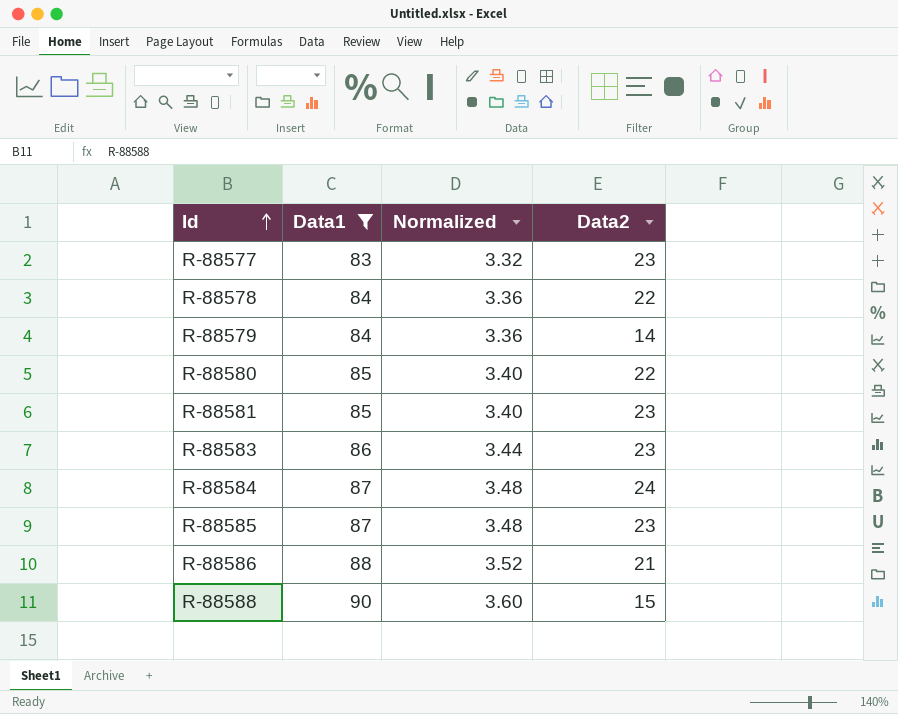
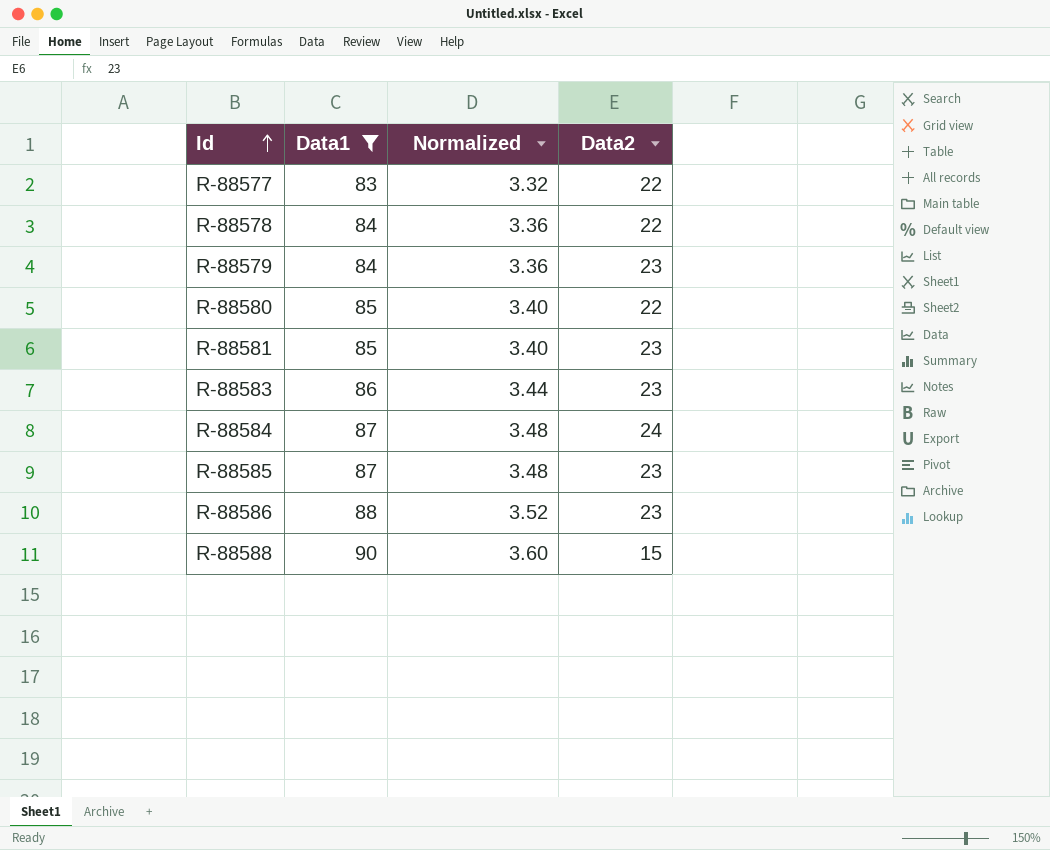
R-88577 | Data2: 23 -> 22
R-88579 | Data2: 14 -> 23
R-88586 | Data2: 21 -> 23

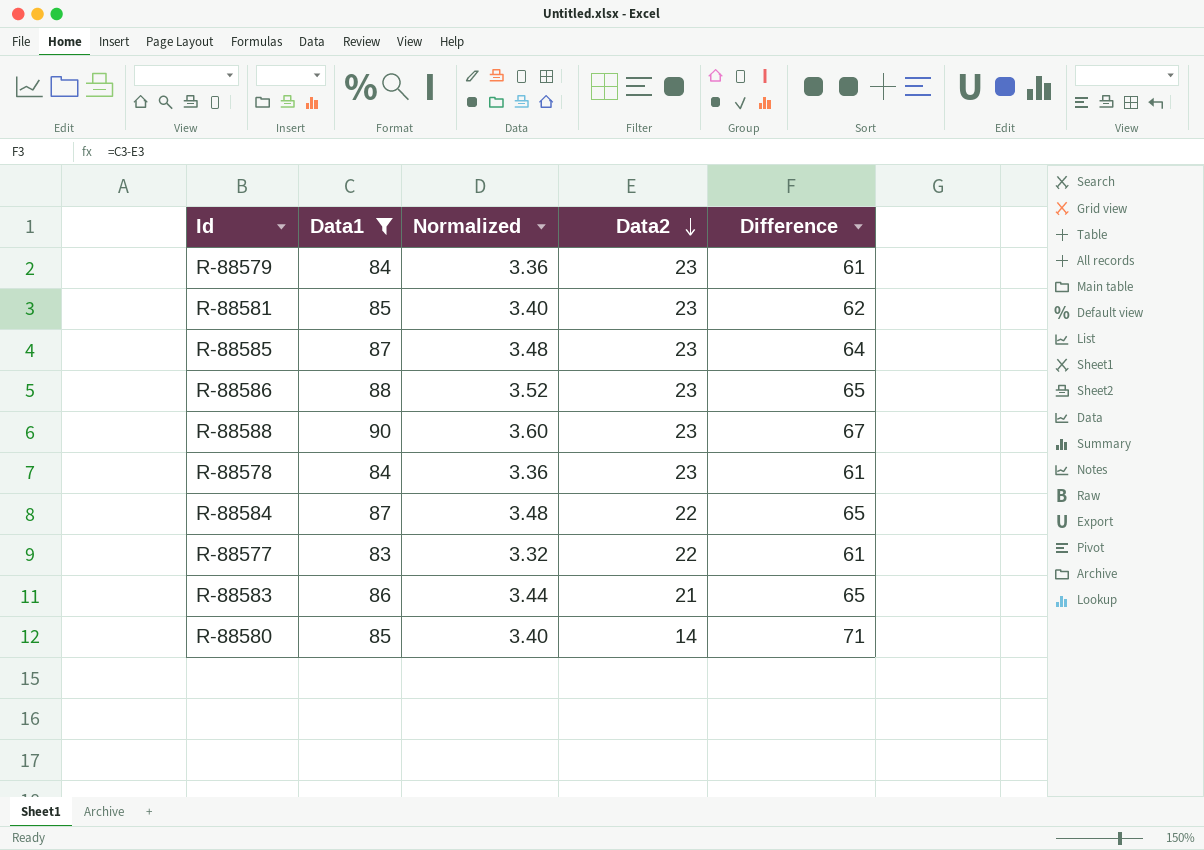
row order: Id ascending -> Data2 descending
column Difference | formula: none -> [Data1] - [Data2]
R-88588 | Data2: 15 -> 23
R-88578 | Data2: 22 -> 23
R-88584 | Data2: 24 -> 22
R-88583 | Data2: 23 -> 21
R-88580 | Data2: 22 -> 14

